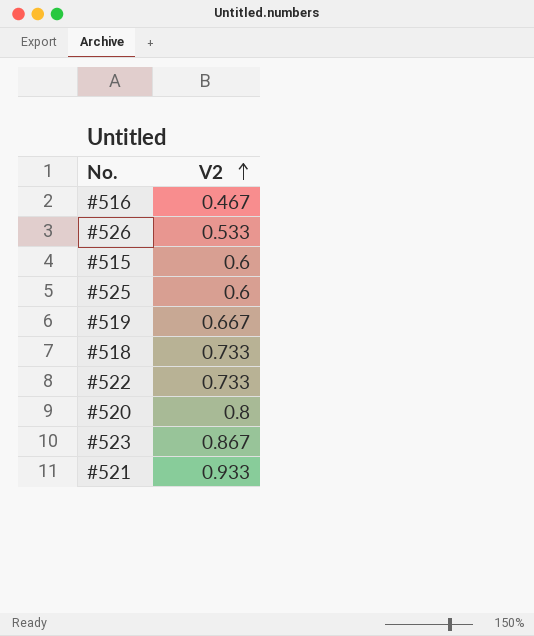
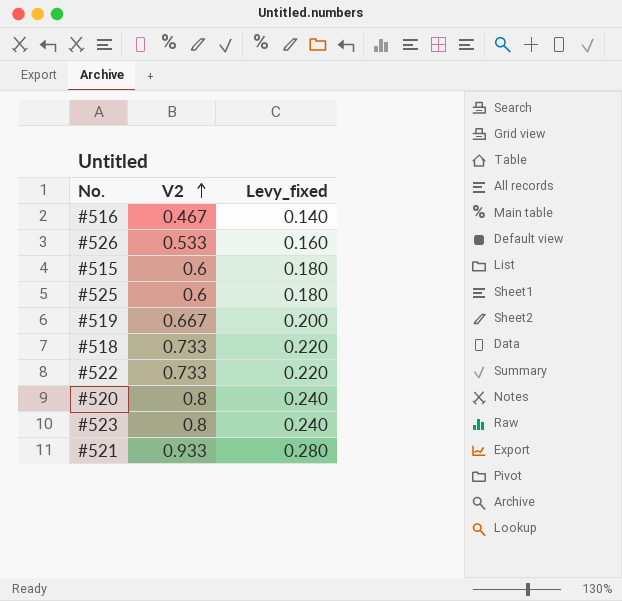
column Levy_fixed | formula: none -> [V2] * 0.3
#523 | V2: 0.867 -> 0.8

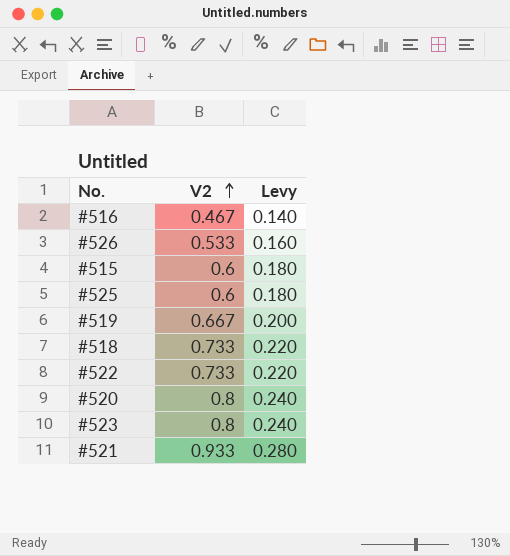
column name: Levy_fixed -> Levy

